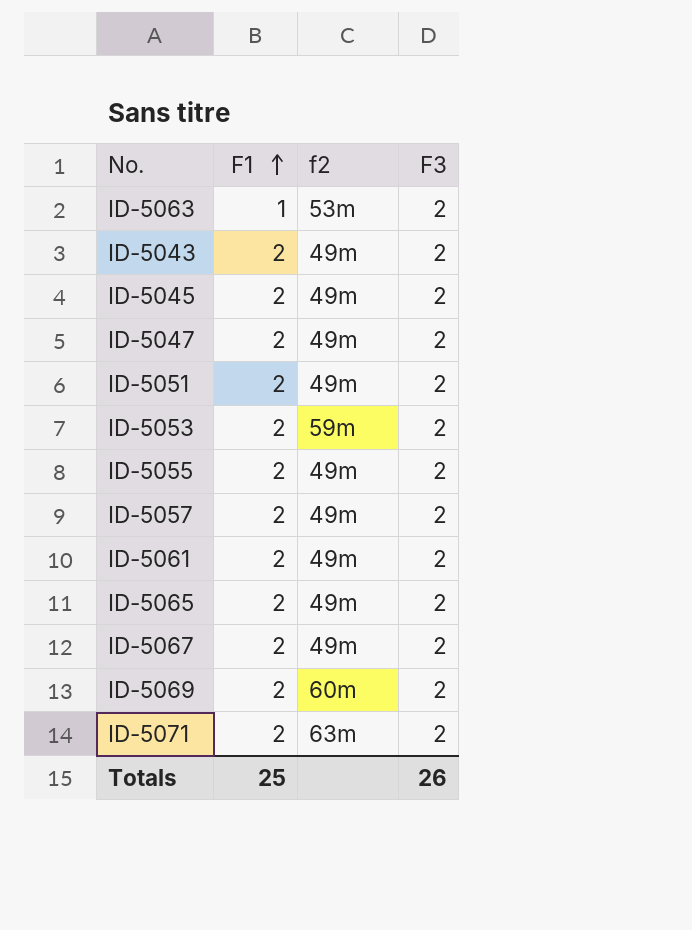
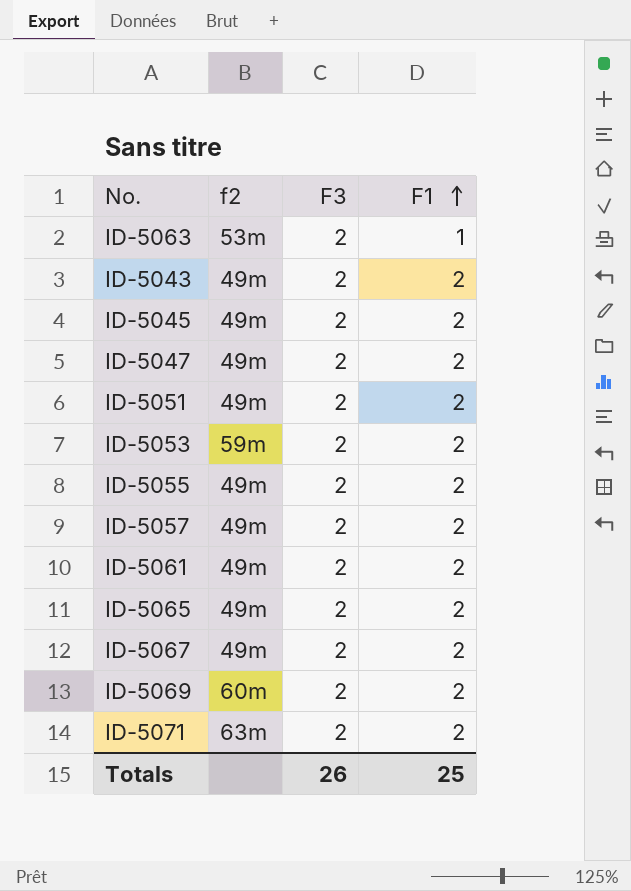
column F1 | position: 2 -> 4

